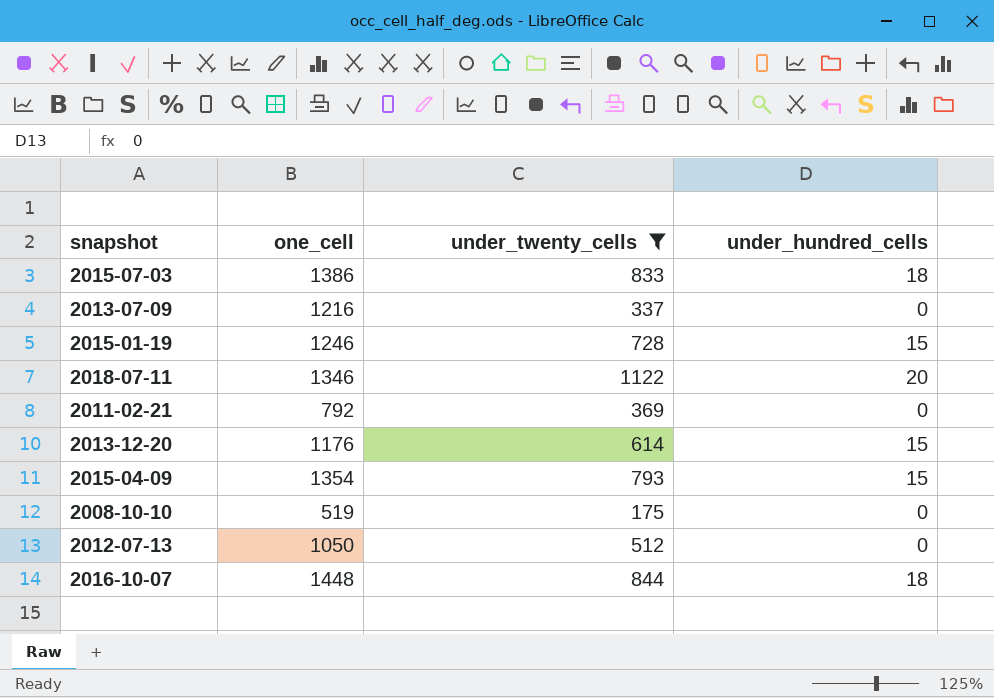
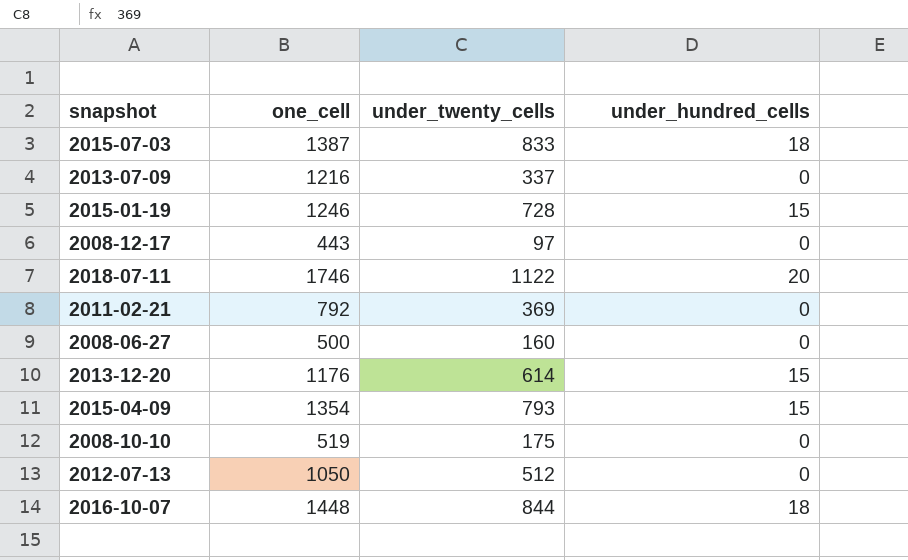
filter: under_twenty_cells >= 175 -> none
2015-07-03 | one_cell: 1386 -> 1387
2018-07-11 | one_cell: 1346 -> 1746

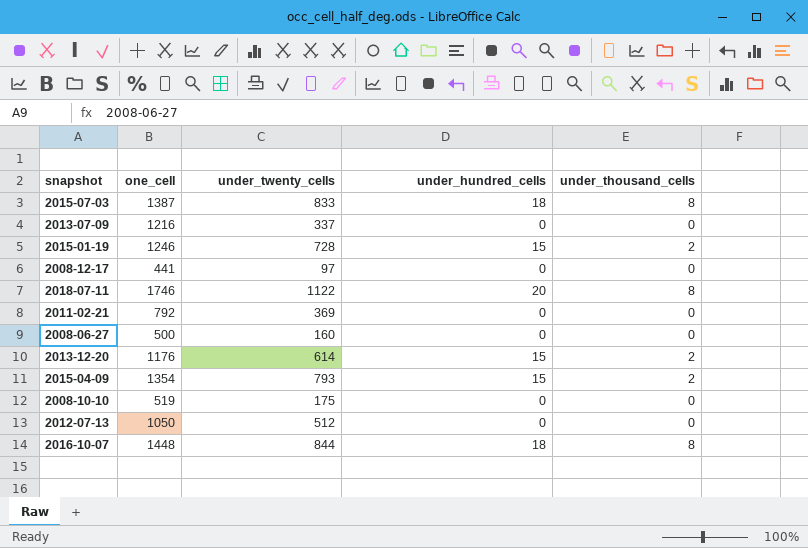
column under_thousand_cells | position: none -> 5
2008-12-17 | one_cell: 443 -> 441

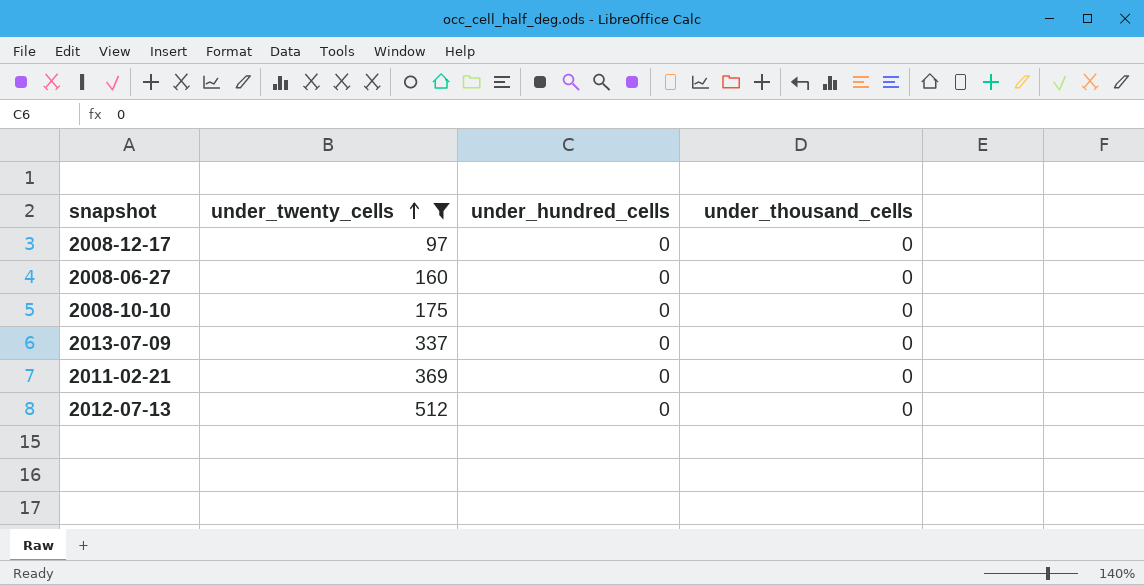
filter: none -> under_twenty_cells <= 512
row order: none -> under_twenty_cells ascending
column one_cell | position: 2 -> none

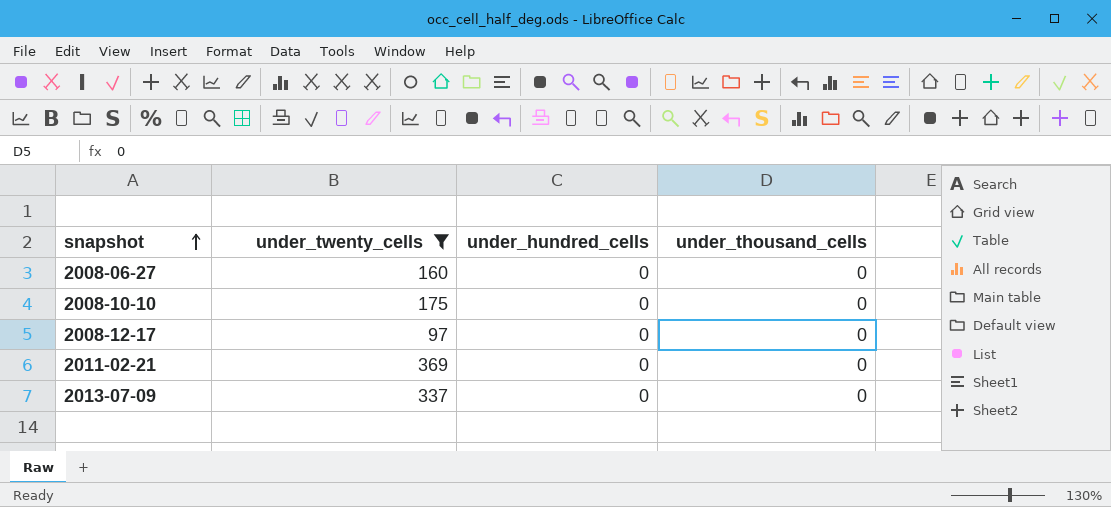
row order: under_twenty_cells ascending -> snapshot ascending
row 2012-07-13: 512 | 0 | 0 -> none

